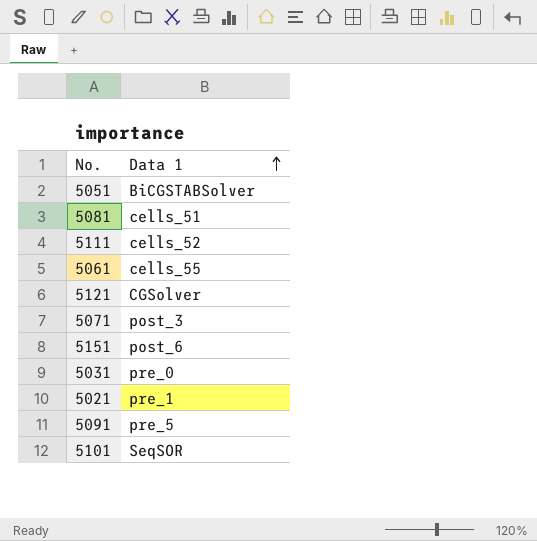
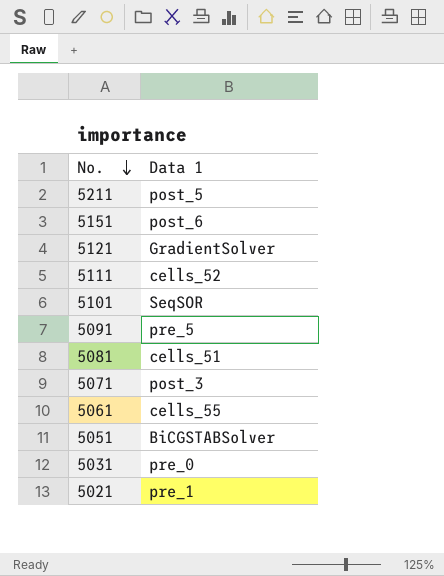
row order: Data 1 ascending -> No. descending
row 5211: none -> post_5
5121 | Data 1: CGSolver -> GradientSolver

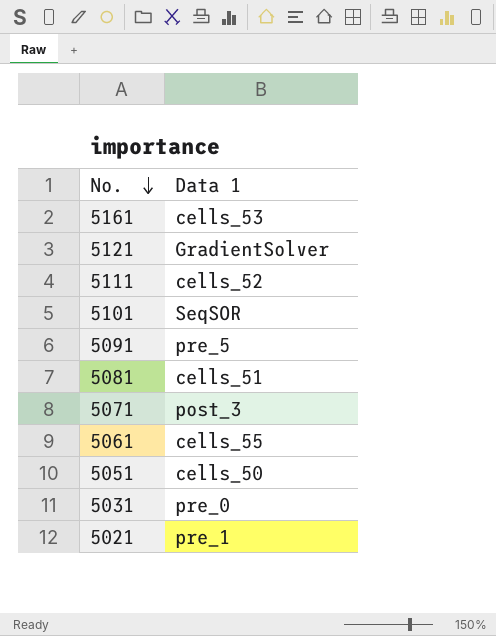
row 5211: post_5 -> none
row 5151: post_6 -> none
row 5161: none -> cells_53
5051 | Data 1: BiCGSTABSolver -> cells_50

